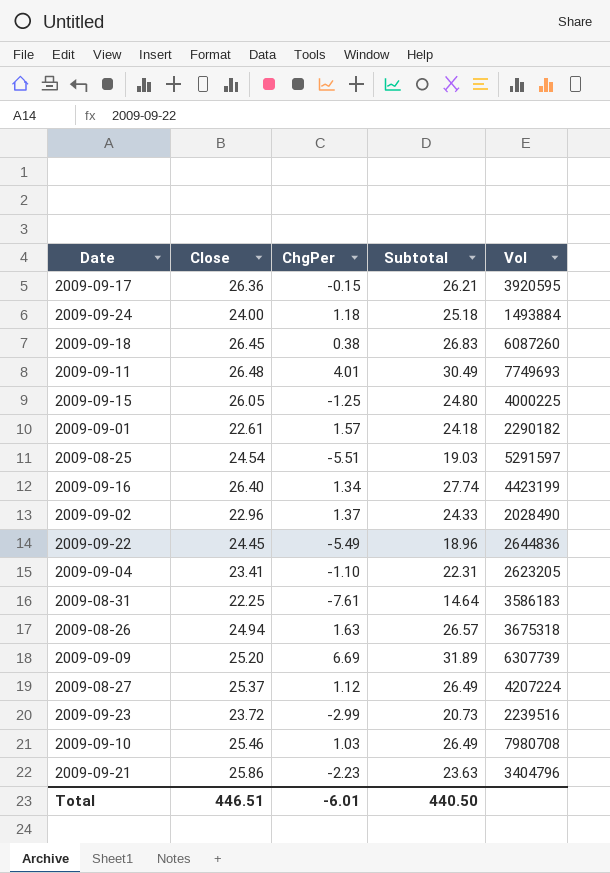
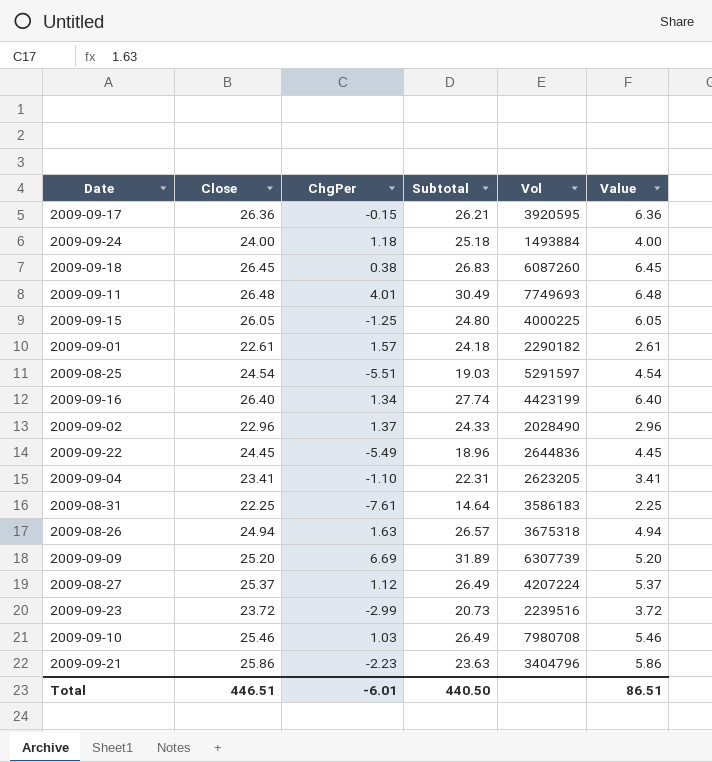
column Value | formula: none -> [Close] - 20

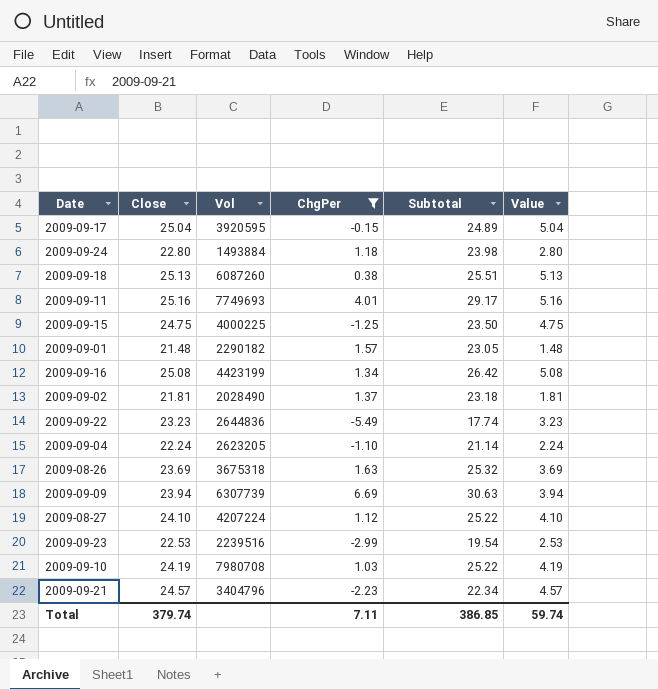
filter: none -> ChgPer >= -5.49
column Vol | position: 5 -> 3
2009-09-17 | Close: 26.36 -> 25.04
2009-09-17 | Subtotal: 26.21 -> 24.89
2009-09-17 | Value: 6.36 -> 5.04
2009-09-24 | Close: 24.00 -> 22.80
2009-09-24 | Subtotal: 25.18 -> 23.98
2009-09-24 | Value: 4.00 -> 2.80
2009-09-18 | Close: 26.45 -> 25.13
2009-09-18 | Subtotal: 26.83 -> 25.51
2009-09-18 | Value: 6.45 -> 5.13
2009-09-11 | Close: 26.48 -> 25.16
2009-09-11 | Subtotal: 30.49 -> 29.17
2009-09-11 | Value: 6.48 -> 5.16
2009-09-15 | Close: 26.05 -> 24.75
2009-09-15 | Subtotal: 24.80 -> 23.50
2009-09-15 | Value: 6.05 -> 4.75
2009-09-01 | Close: 22.61 -> 21.48
2009-09-01 | Subtotal: 24.18 -> 23.05
2009-09-01 | Value: 2.61 -> 1.48
2009-09-16 | Close: 26.40 -> 25.08
2009-09-16 | Subtotal: 27.74 -> 26.42
2009-09-16 | Value: 6.40 -> 5.08
2009-09-02 | Close: 22.96 -> 21.81
2009-09-02 | Subtotal: 24.33 -> 23.18
2009-09-02 | Value: 2.96 -> 1.81
2009-09-22 | Close: 24.45 -> 23.23
2009-09-22 | Subtotal: 18.96 -> 17.74
2009-09-22 | Value: 4.45 -> 3.23
2009-09-04 | Close: 23.41 -> 22.24
2009-09-04 | Subtotal: 22.31 -> 21.14
2009-09-04 | Value: 3.41 -> 2.24
2009-08-26 | Close: 24.94 -> 23.69
2009-08-26 | Subtotal: 26.57 -> 25.32
2009-08-26 | Value: 4.94 -> 3.69
2009-09-09 | Close: 25.20 -> 23.94
2009-09-09 | Subtotal: 31.89 -> 30.63
2009-09-09 | Value: 5.20 -> 3.94
2009-08-27 | Close: 25.37 -> 24.10
2009-08-27 | Subtotal: 26.49 -> 25.22
2009-08-27 | Value: 5.37 -> 4.10
2009-09-23 | Close: 23.72 -> 22.53
2009-09-23 | Subtotal: 20.73 -> 19.54
2009-09-23 | Value: 3.72 -> 2.53
2009-09-10 | Close: 25.46 -> 24.19
2009-09-10 | Subtotal: 26.49 -> 25.22
2009-09-10 | Value: 5.46 -> 4.19
2009-09-21 | Close: 25.86 -> 24.57
2009-09-21 | Subtotal: 23.63 -> 22.34
2009-09-21 | Value: 5.86 -> 4.57
Total | Close: 446.51 -> 379.74
Total | ChgPer: -6.01 -> 7.11
Total | Subtotal: 440.50 -> 386.85
Total | Value: 86.51 -> 59.74

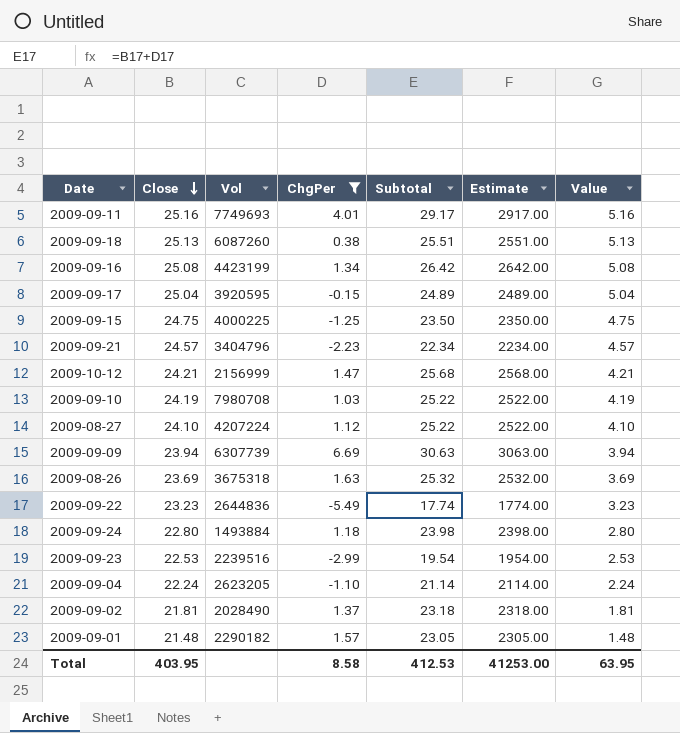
row order: none -> Close descending
column Estimate | formula: none -> [Subtotal] * 100
row 2009-10-12: none -> 24.21 | 2156999 | 1.47 | 25.68 | 2568.00 | 4.21
Total | Close: 379.74 -> 403.95
Total | ChgPer: 7.11 -> 8.58
Total | Subtotal: 386.85 -> 412.53
Total | Value: 59.74 -> 63.95

